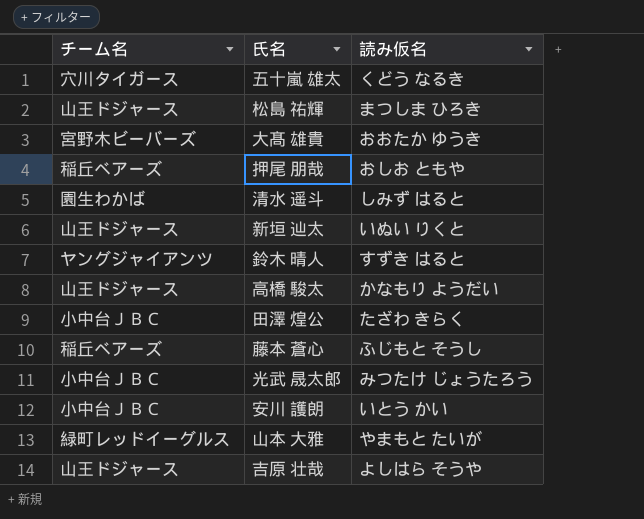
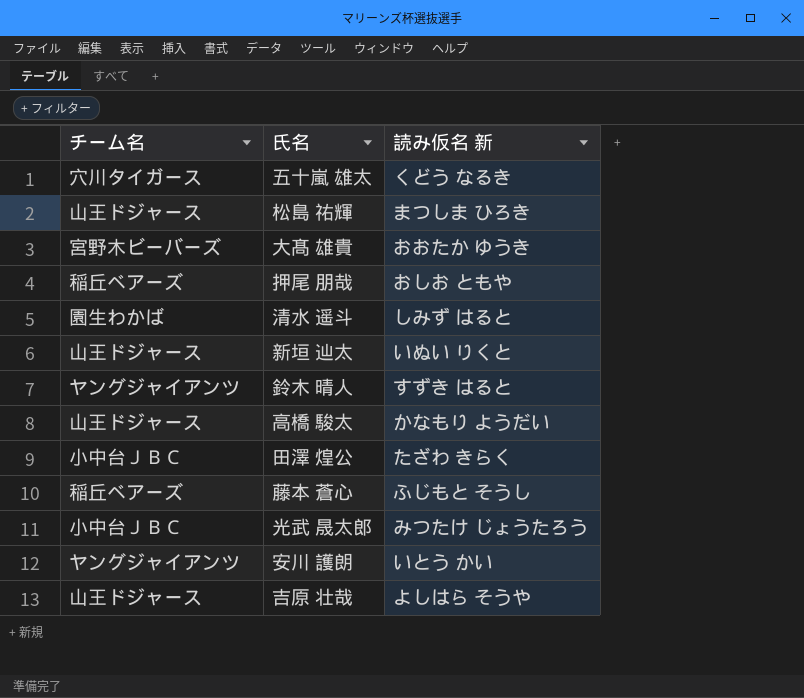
column name: 読み仮名 -> 読み仮名 新
row 山本 大雅: 緑町レッドイーグルス | やまもと たいが -> none
安川 護朗 | チーム名: 小中台ＪＢＣ -> ヤングジャイアンツ

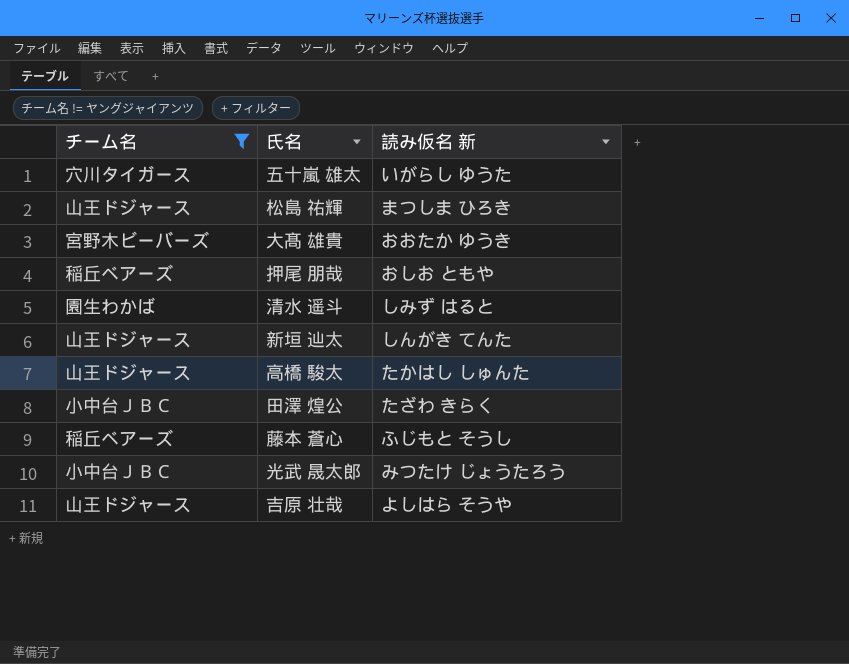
filter: none -> チーム名 != ヤングジャイアンツ
五十嵐 雄太 | 読み仮名 新: くどう なるき -> いがらし ゆうた
新垣 辿太 | 読み仮名 新: いぬい りくと -> しんがき てんた
高橋 駿太 | 読み仮名 新: かなもり ようだい -> たかはし しゅんた

